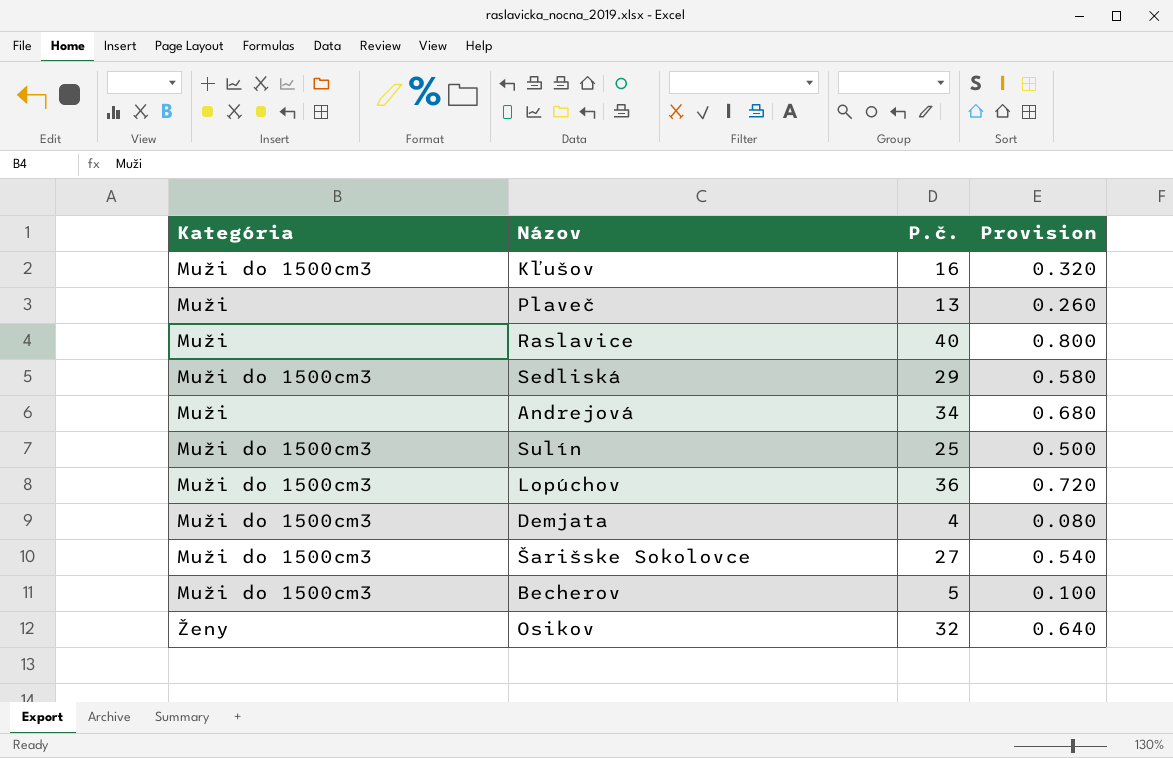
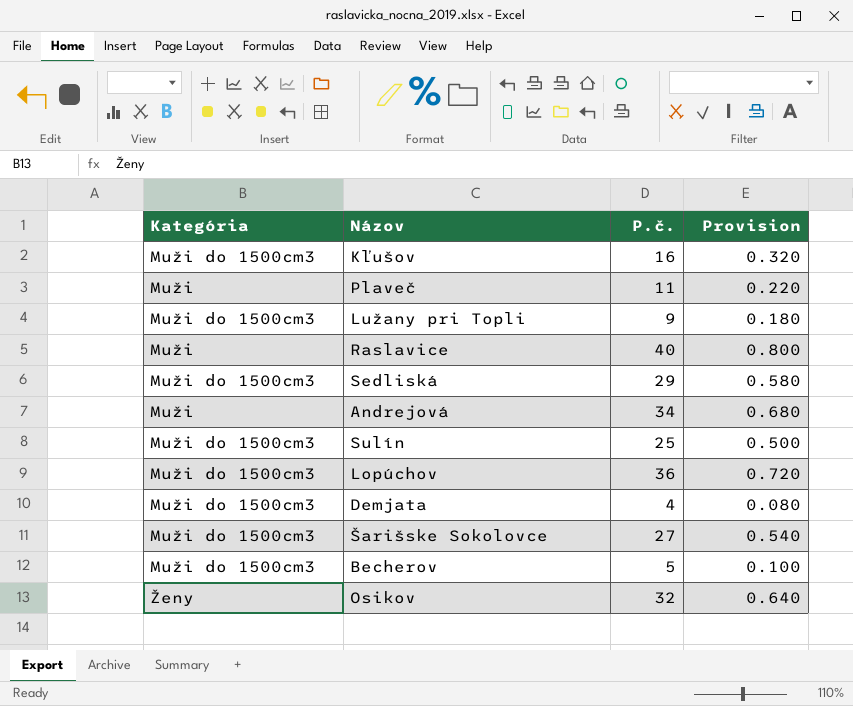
Plaveč | P.č.: 13 -> 11
Plaveč | Provision: 0.260 -> 0.220
row Lužany pri Topli: none -> Muži do 1500cm3 | 9 | 0.180

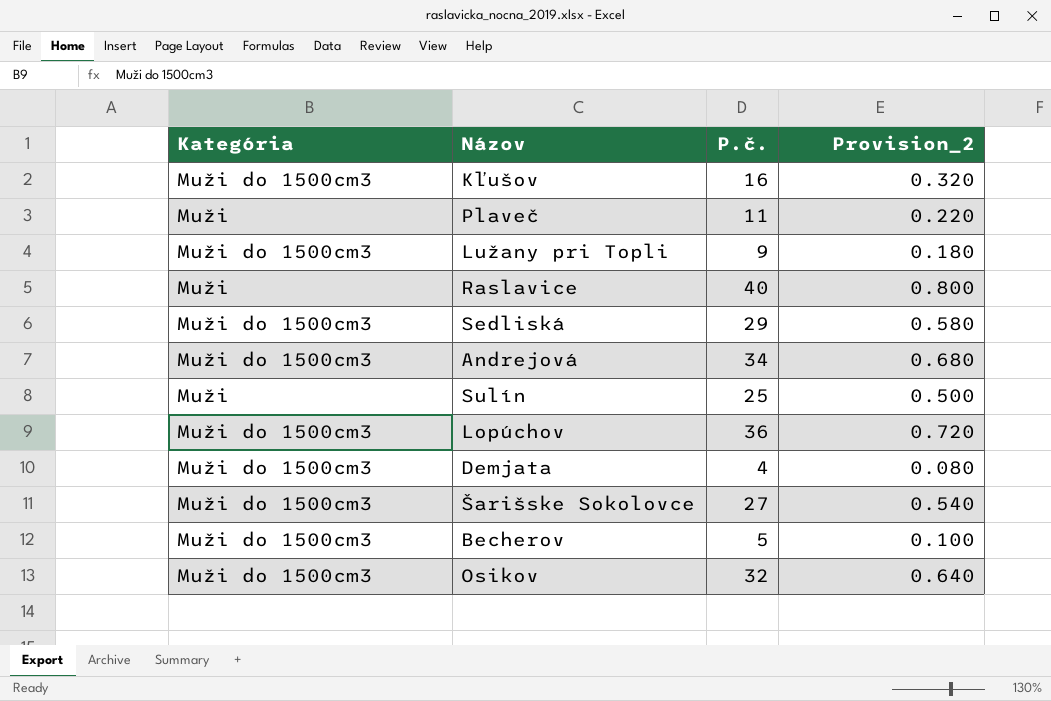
column name: Provision -> Provision_2
Andrejová | Kategória: Muži -> Muži do 1500cm3
Sulín | Kategória: Muži do 1500cm3 -> Muži
Osikov | Kategória: Ženy -> Muži do 1500cm3

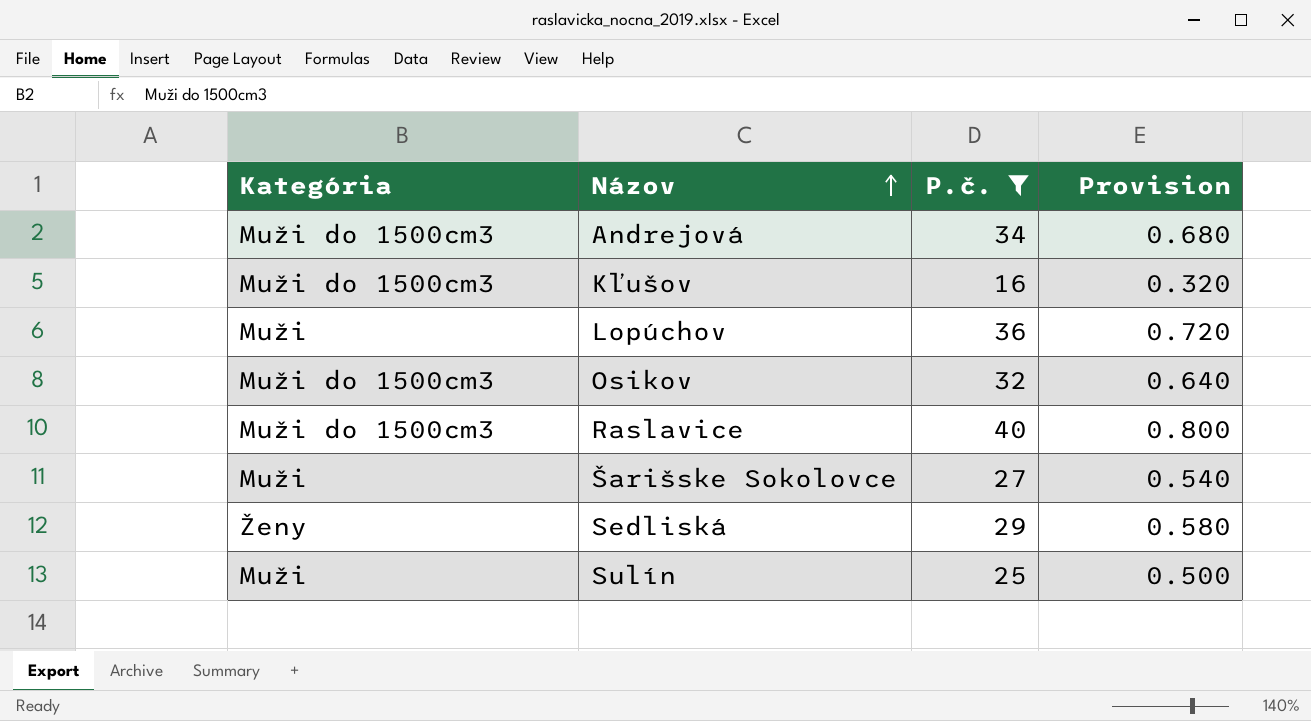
filter: none -> P.č. >= 16
row order: none -> Názov ascending
column name: Provision_2 -> Provision
Lopúchov | Kategória: Muži do 1500cm3 -> Muži
Raslavice | Kategória: Muži -> Muži do 1500cm3
Šarišske Sokolovce | Kategória: Muži do 1500cm3 -> Muži
Sedliská | Kategória: Muži do 1500cm3 -> Ženy

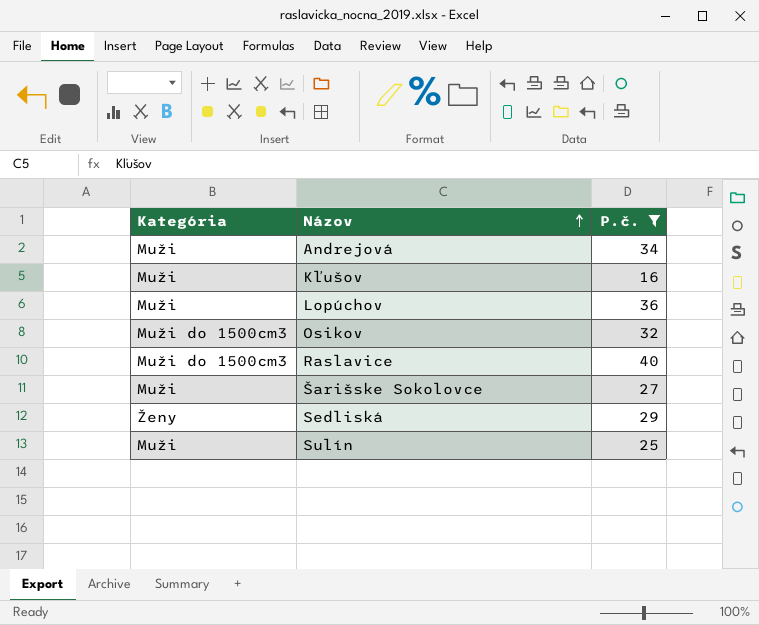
column Provision | formula: [P.č.] * 0.02 -> none
Andrejová | Kategória: Muži do 1500cm3 -> Muži
Kľušov | Kategória: Muži do 1500cm3 -> Muži

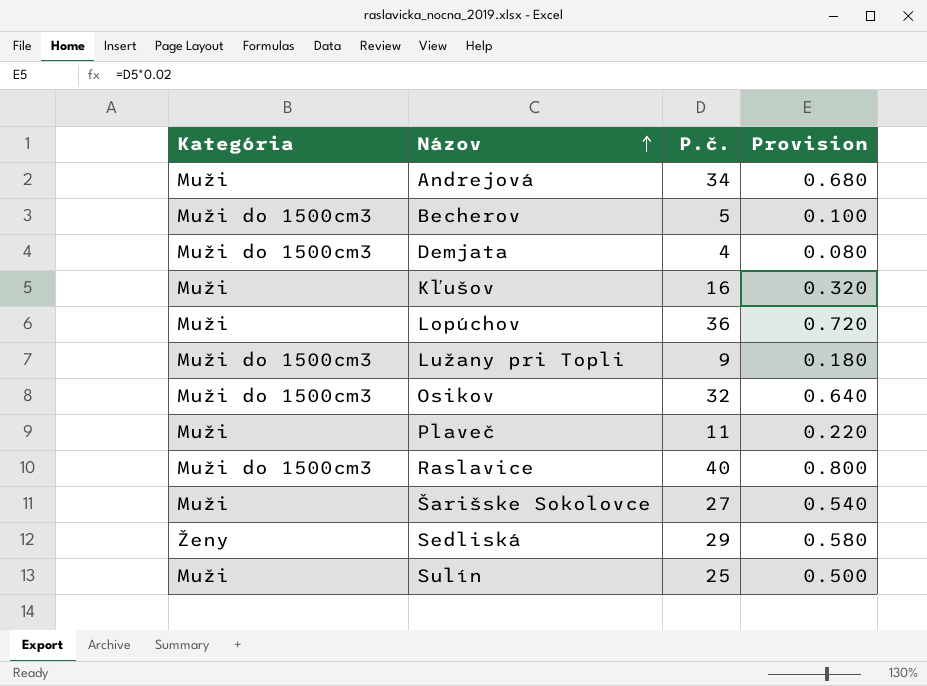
filter: P.č. >= 16 -> none
column Provision | formula: none -> [P.č.] * 0.02

